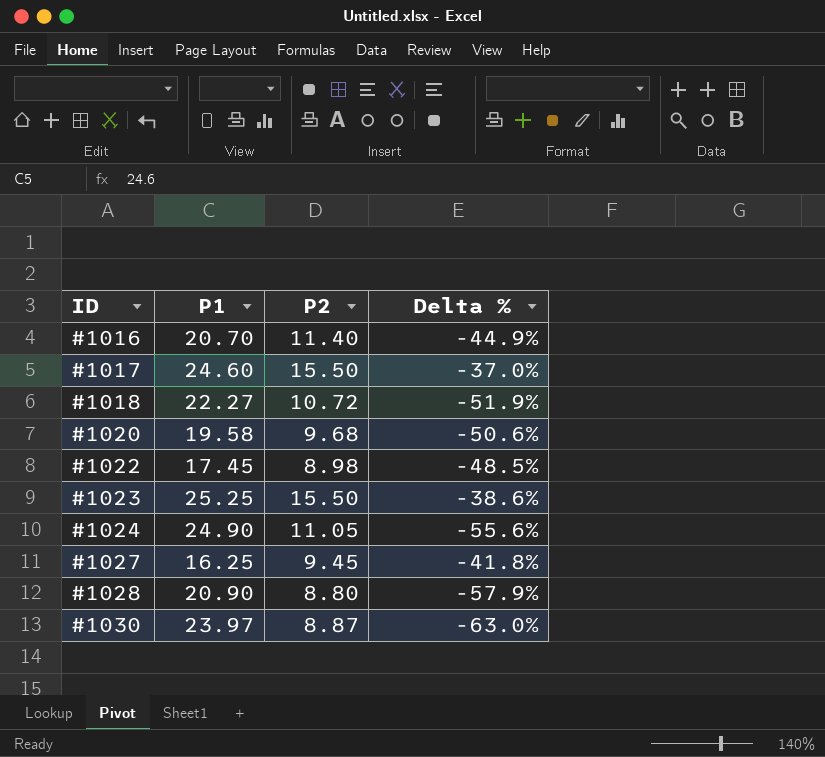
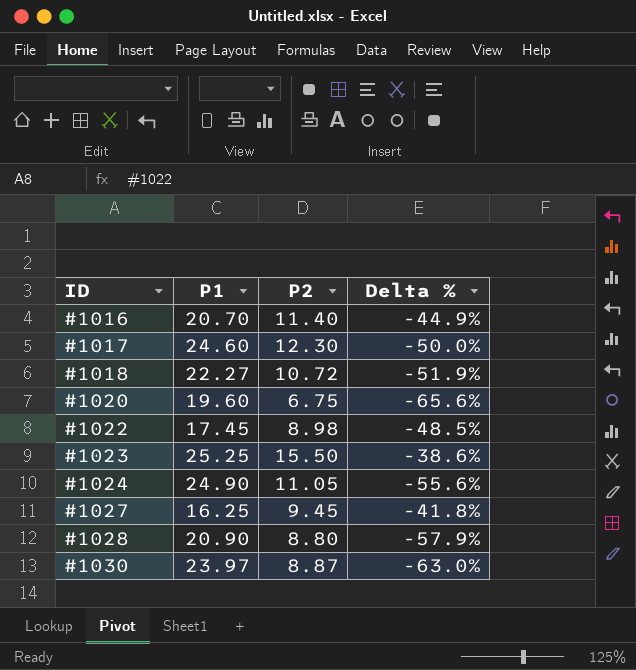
#1017 | P2: 15.50 -> 12.30
#1017 | Delta %: -37.0% -> -50.0%
#1020 | P1: 19.58 -> 19.60
#1020 | P2: 9.68 -> 6.75
#1020 | Delta %: -50.6% -> -65.6%

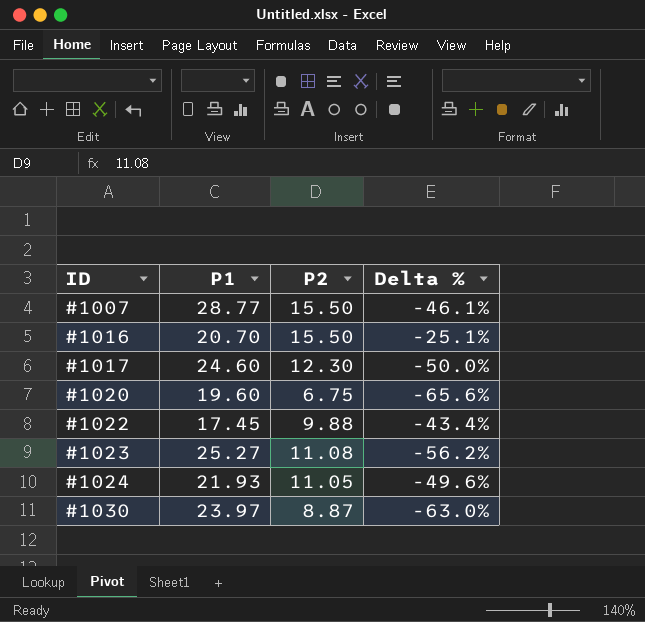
row #1018: 22.27 | 10.72 | -51.9% -> none
row #1027: 16.25 | 9.45 | -41.8% -> none
row #1028: 20.90 | 8.80 | -57.9% -> none
row #1007: none -> 28.77 | 15.50 | -46.1%
#1016 | P2: 11.40 -> 15.50
#1016 | Delta %: -44.9% -> -25.1%
#1022 | P2: 8.98 -> 9.88
#1022 | Delta %: -48.5% -> -43.4%
#1023 | P1: 25.25 -> 25.27
#1023 | P2: 15.50 -> 11.08
#1023 | Delta %: -38.6% -> -56.2%
#1024 | P1: 24.90 -> 21.93
#1024 | Delta %: -55.6% -> -49.6%

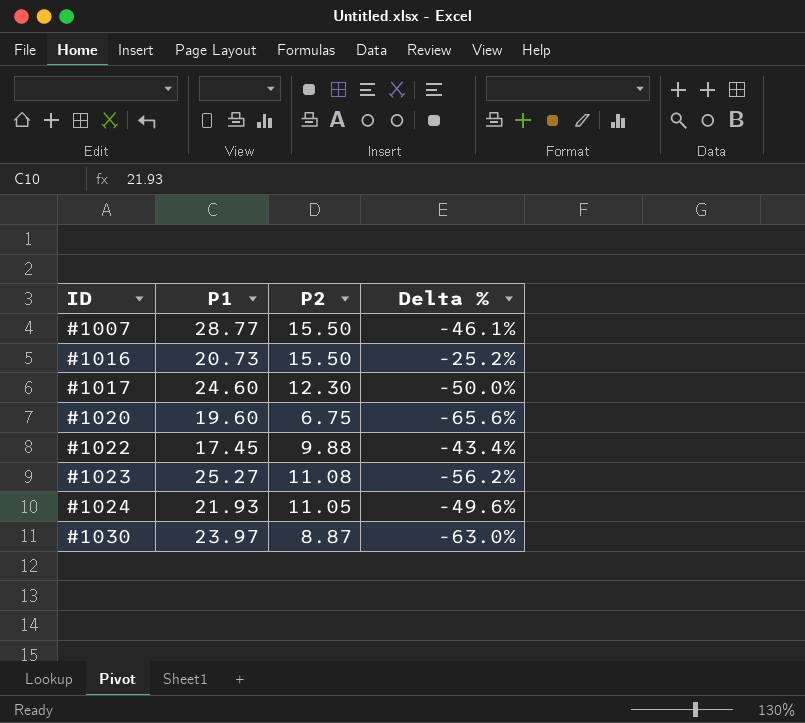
#1016 | P1: 20.70 -> 20.73
#1016 | Delta %: -25.1% -> -25.2%

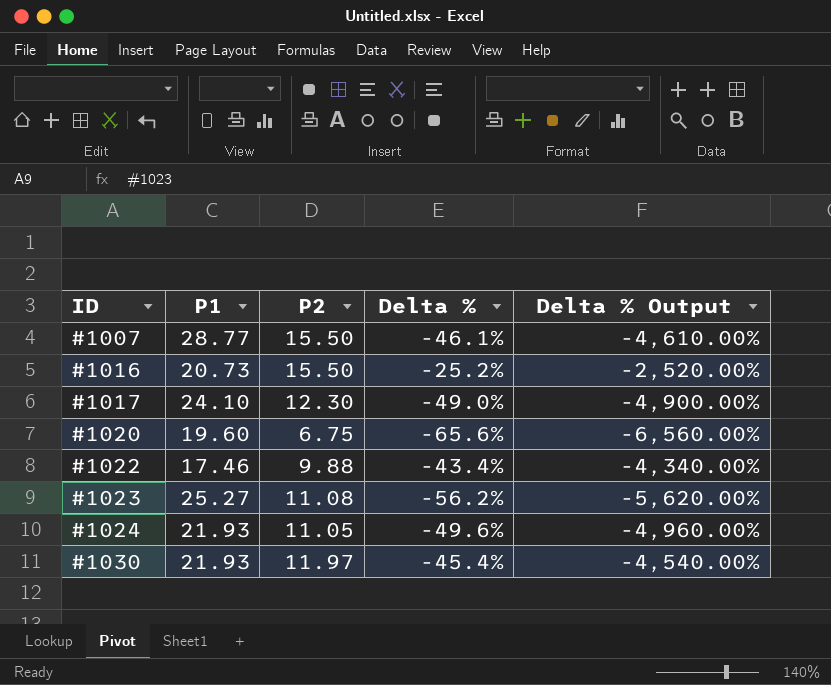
column Delta % Output | formula: none -> [Delta %] * 100
#1017 | P1: 24.60 -> 24.10
#1017 | Delta %: -50.0% -> -49.0%
#1022 | P1: 17.45 -> 17.46
#1030 | P1: 23.97 -> 21.93
#1030 | P2: 8.87 -> 11.97
#1030 | Delta %: -63.0% -> -45.4%

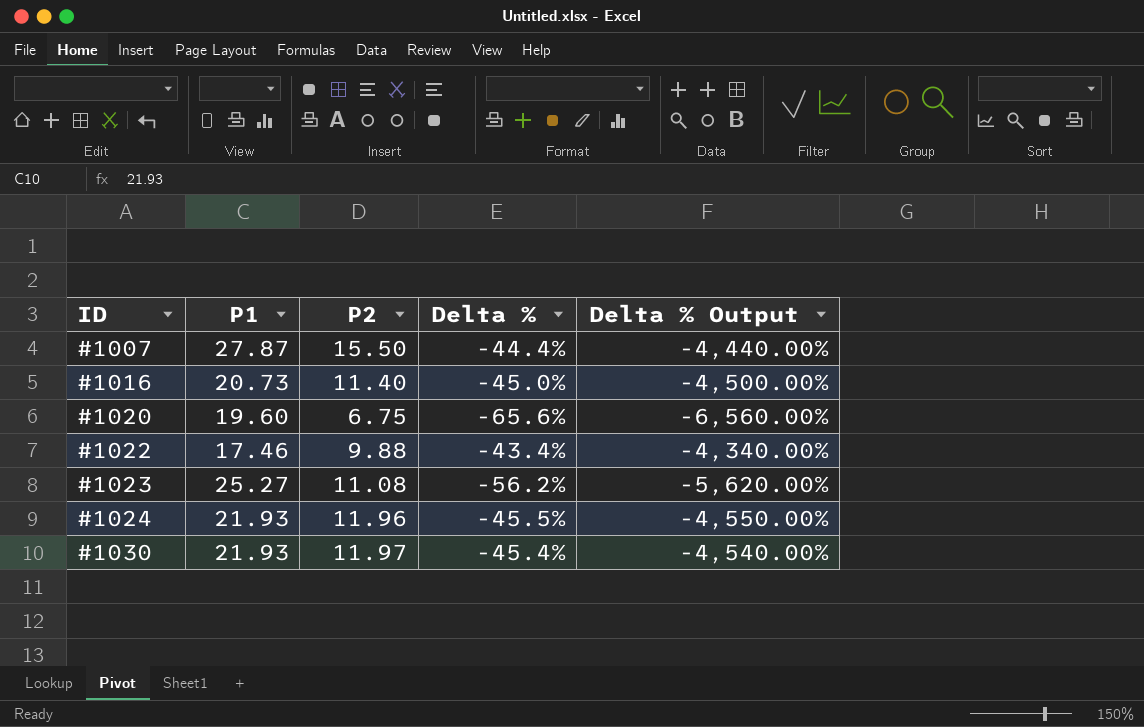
row #1017: 24.10 | 12.30 | -49.0% | -4,900.00% -> none
#1007 | P1: 28.77 -> 27.87
#1007 | Delta %: -46.1% -> -44.4%
#1007 | Delta % Output: -4,610.00% -> -4,440.00%
#1016 | P2: 15.50 -> 11.40
#1016 | Delta %: -25.2% -> -45.0%
#1016 | Delta % Output: -2,520.00% -> -4,500.00%
#1024 | P2: 11.05 -> 11.96
#1024 | Delta %: -49.6% -> -45.5%
#1024 | Delta % Output: -4,960.00% -> -4,550.00%

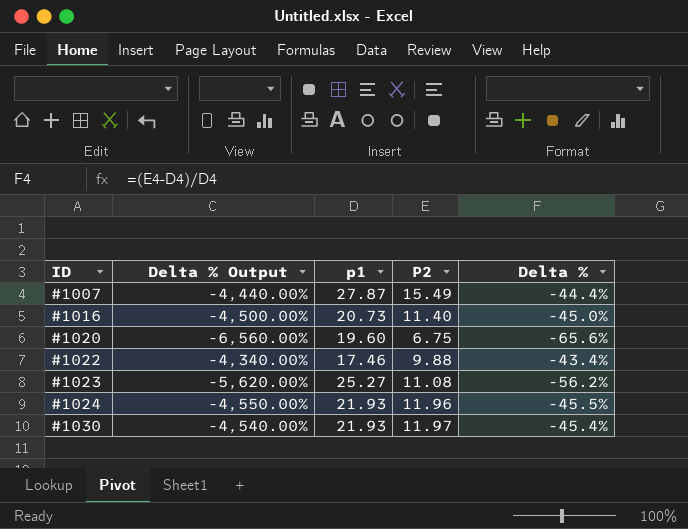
column Delta % Output | position: 5 -> 2
column name: P1 -> p1
#1007 | P2: 15.50 -> 15.49

